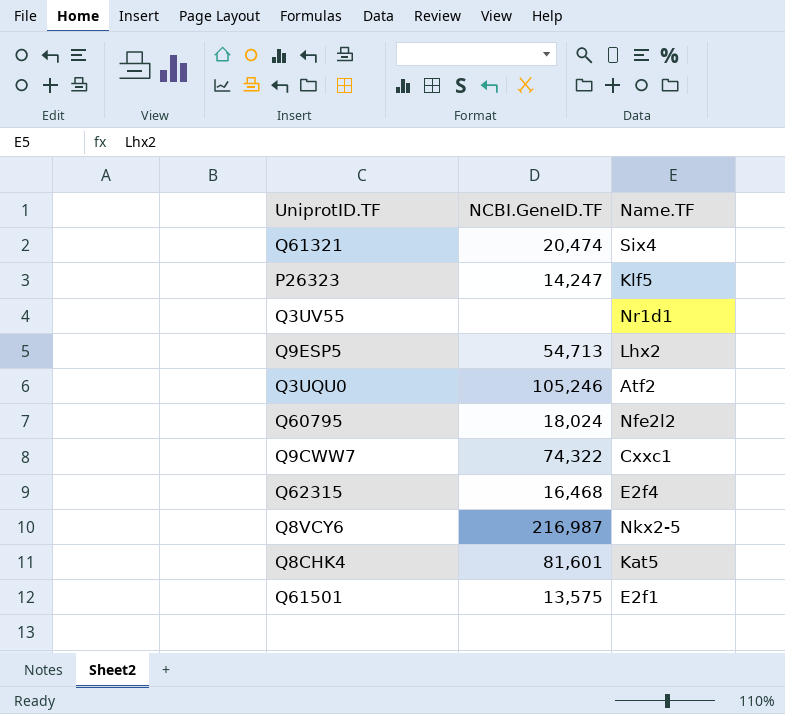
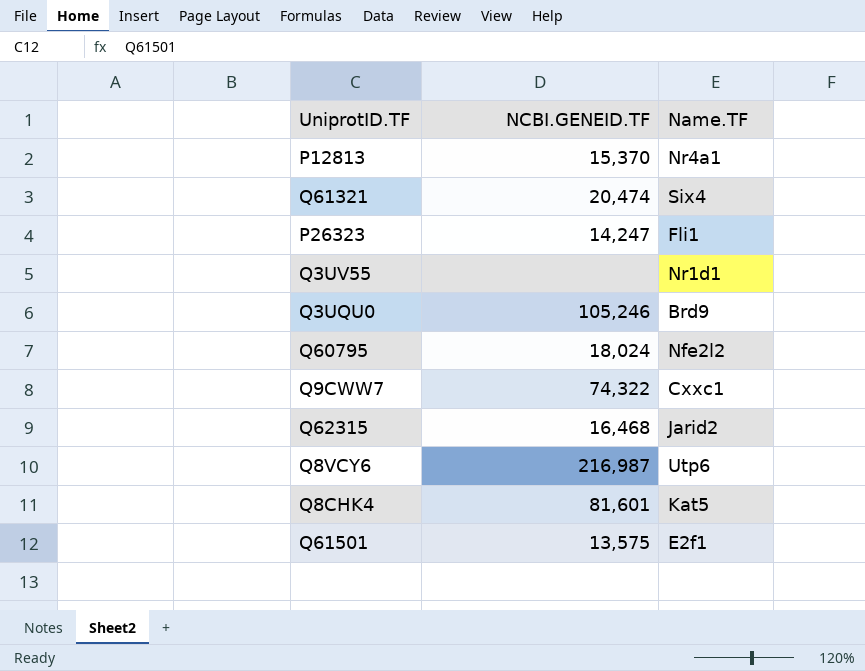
column name: NCBI.GeneID.TF -> NCBI.GENEID.TF
row Q9ESP5: 54,713 | Lhx2 -> none
row P12813: none -> 15,370 | Nr4a1
P26323 | Name.TF: Klf5 -> Fli1
Q3UQU0 | Name.TF: Atf2 -> Brd9
Q62315 | Name.TF: E2f4 -> Jarid2
Q8VCY6 | Name.TF: Nkx2-5 -> Utp6

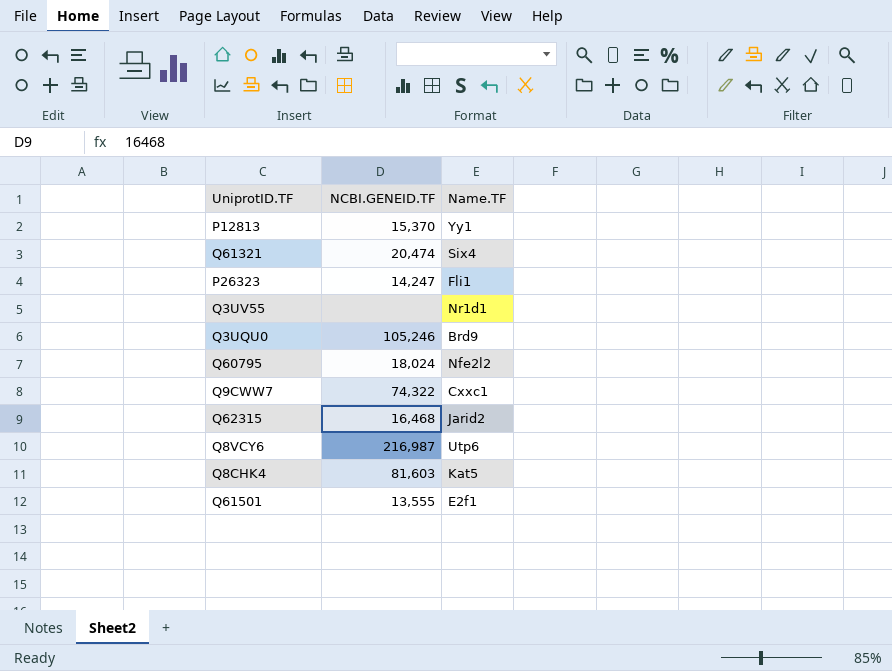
P12813 | Name.TF: Nr4a1 -> Yy1
Q8CHK4 | NCBI.GENEID.TF: 81,601 -> 81,603
Q61501 | NCBI.GENEID.TF: 13,575 -> 13,555

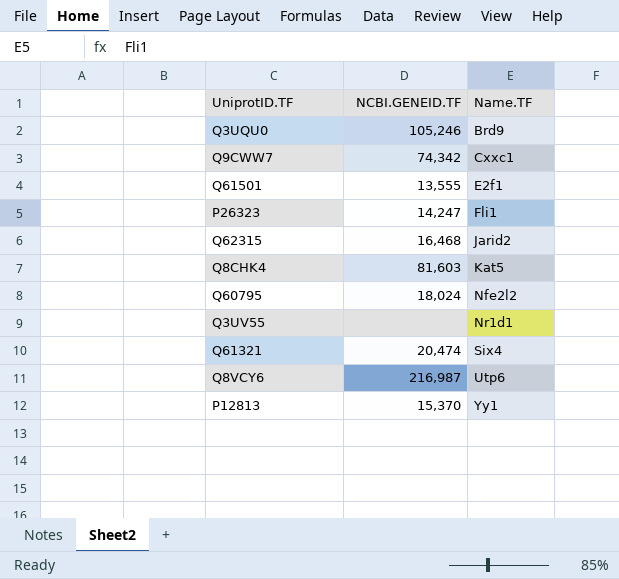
row order: none -> Name.TF ascending
Q9CWW7 | NCBI.GENEID.TF: 74,322 -> 74,342

